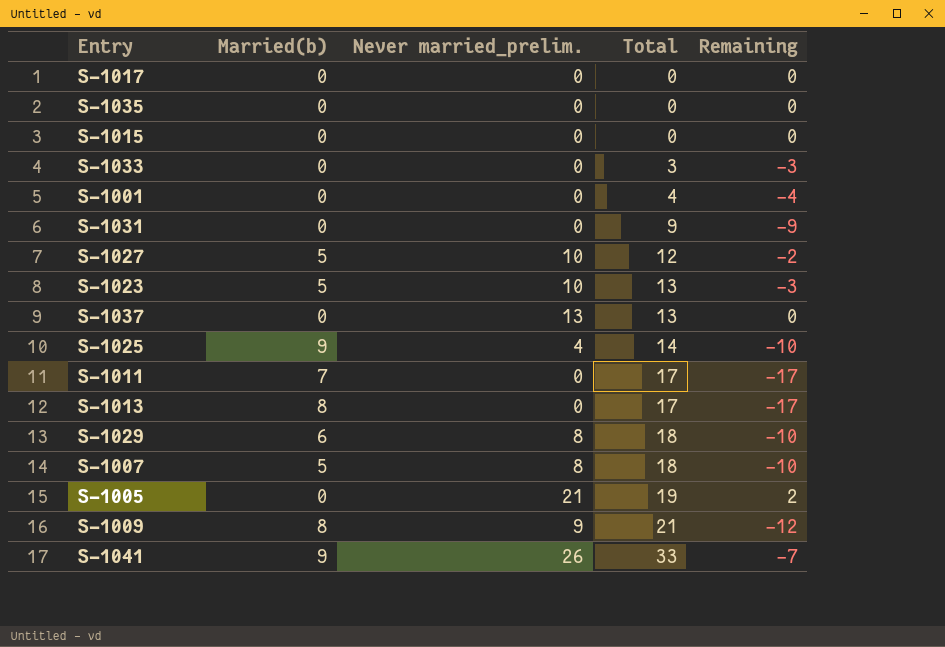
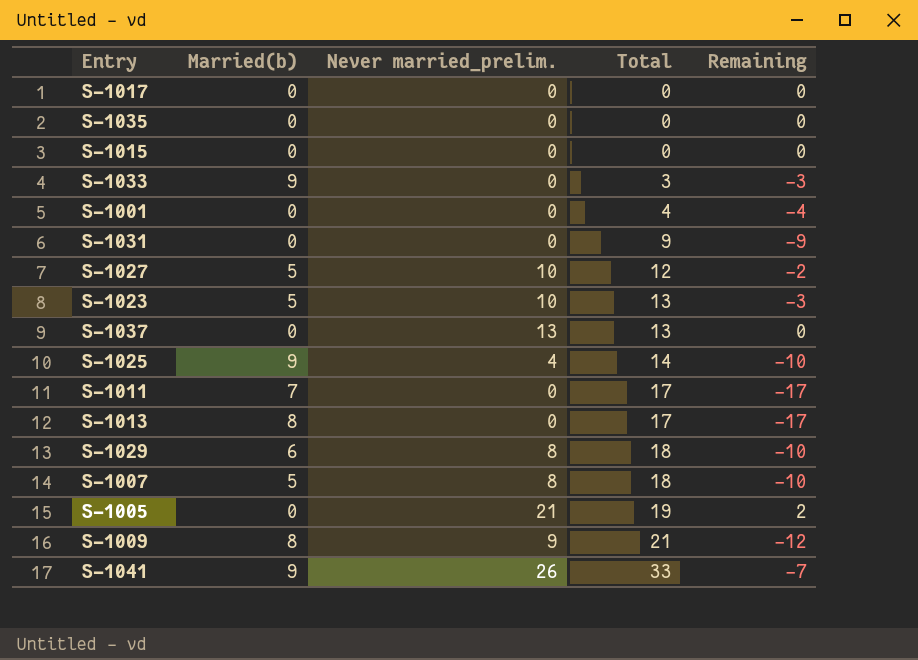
S-1033 | Married(b): 0 -> 9

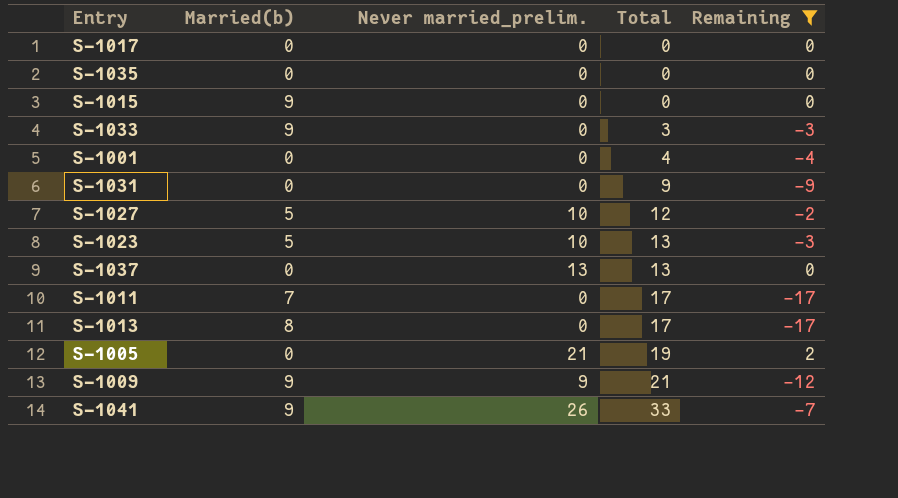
filter: none -> Remaining != -10
S-1015 | Married(b): 0 -> 9
S-1009 | Married(b): 8 -> 9

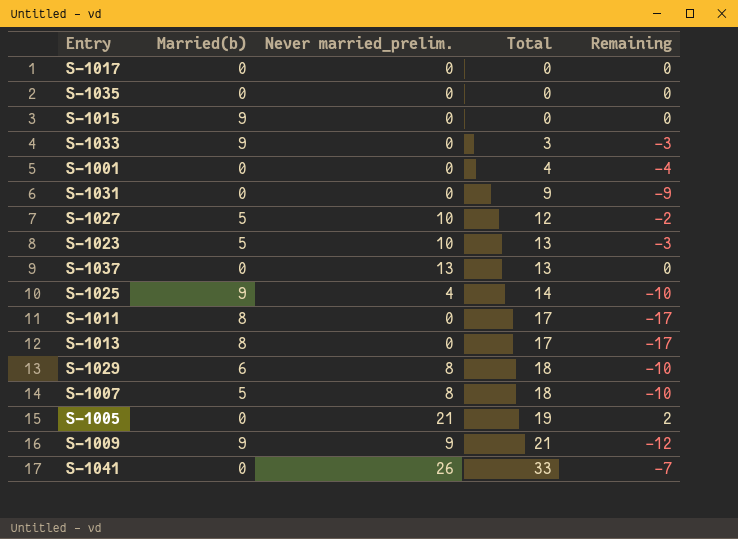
filter: Remaining != -10 -> none
S-1011 | Married(b): 7 -> 8
S-1041 | Married(b): 9 -> 0

